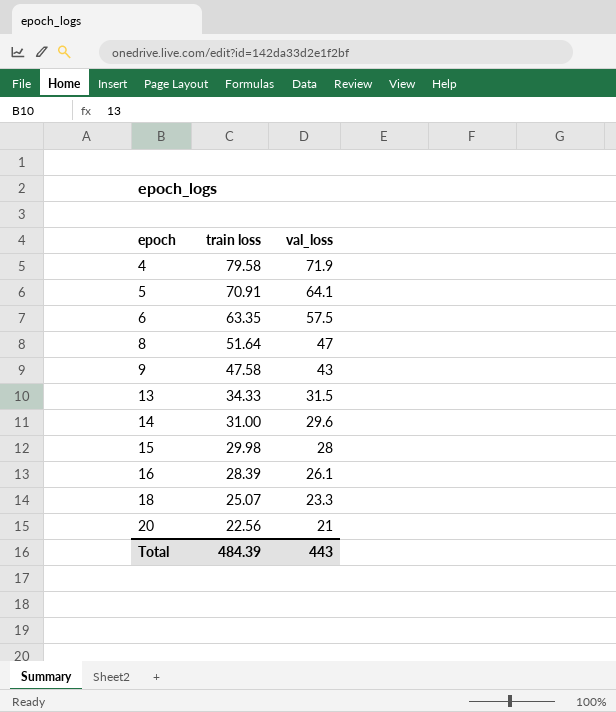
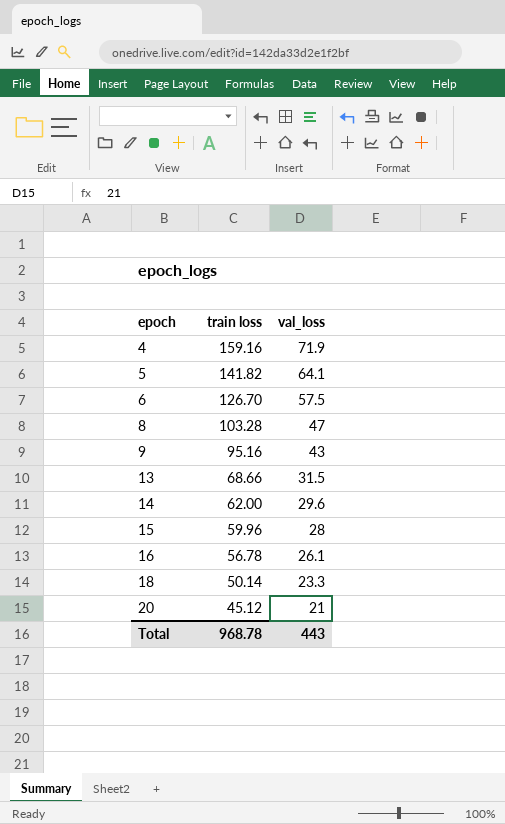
4 | train loss: 79.58 -> 159.16
5 | train loss: 70.91 -> 141.82
6 | train loss: 63.35 -> 126.70
8 | train loss: 51.64 -> 103.28
9 | train loss: 47.58 -> 95.16
13 | train loss: 34.33 -> 68.66
14 | train loss: 31.00 -> 62.00
15 | train loss: 29.98 -> 59.96
16 | train loss: 28.39 -> 56.78
18 | train loss: 25.07 -> 50.14
20 | train loss: 22.56 -> 45.12
Total | train loss: 484.39 -> 968.78

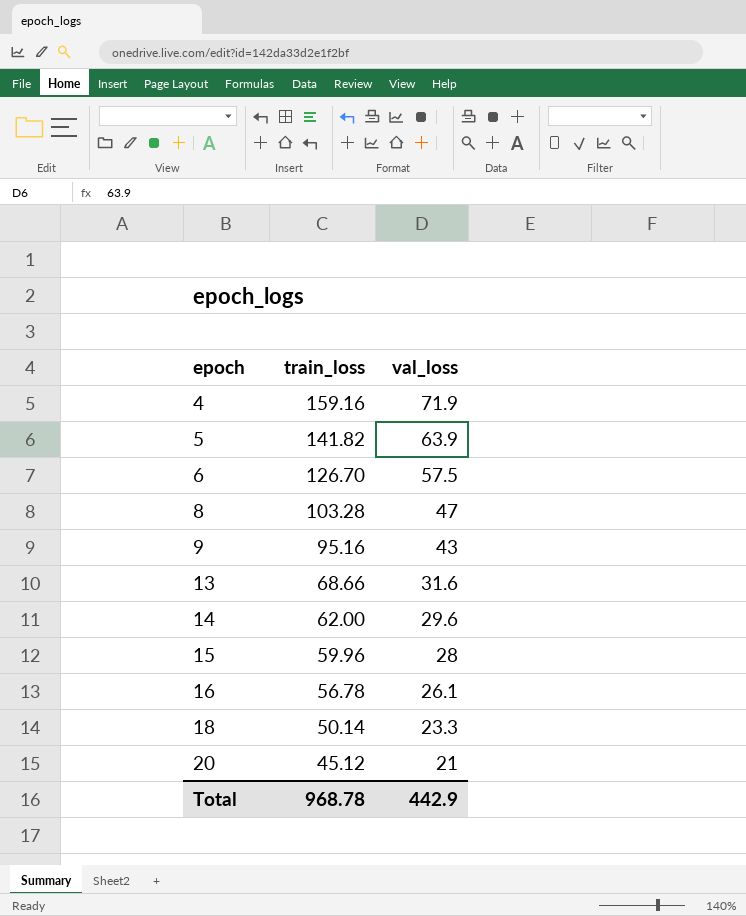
column name: train loss -> train_loss
5 | val_loss: 64.1 -> 63.9
13 | val_loss: 31.5 -> 31.6
Total | val_loss: 443 -> 442.9

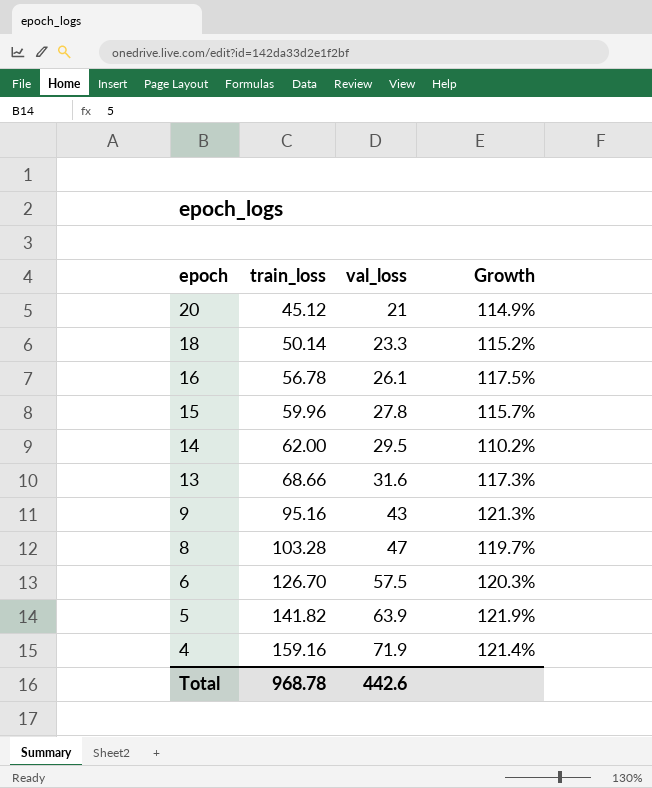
row order: epoch ascending -> epoch descending
column Growth | formula: none -> ([train_loss] - [val_loss]) / [val_loss]
15 | val_loss: 28 -> 27.8
14 | val_loss: 29.6 -> 29.5
Total | val_loss: 442.9 -> 442.6

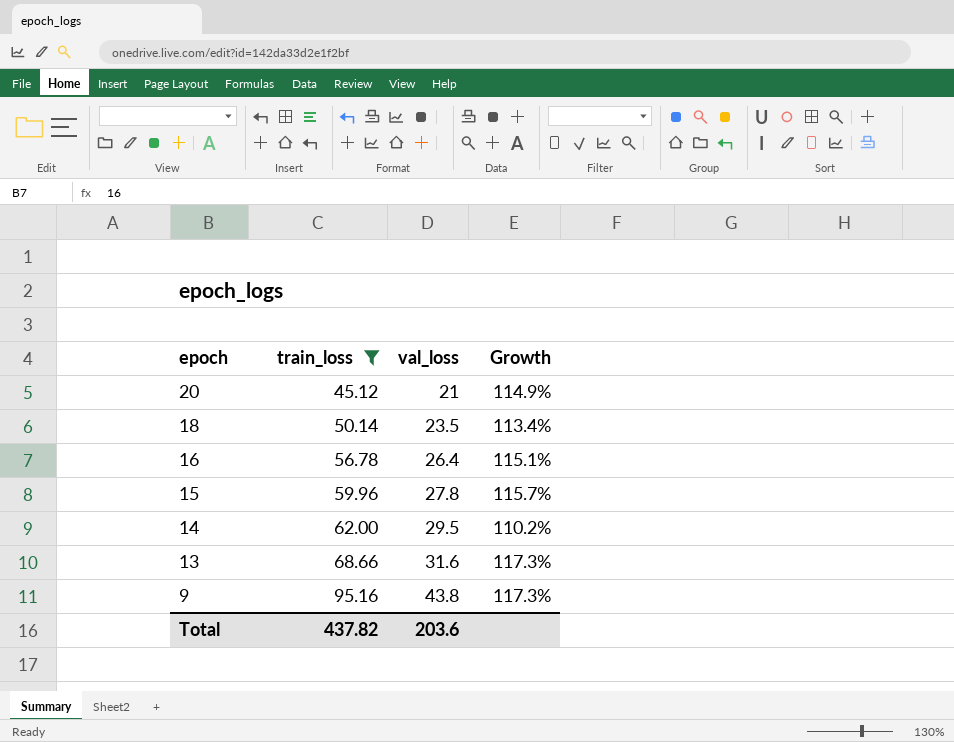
filter: none -> train_loss <= 95.16
18 | val_loss: 23.3 -> 23.5
18 | Growth: 115.2% -> 113.4%
16 | val_loss: 26.1 -> 26.4
16 | Growth: 117.5% -> 115.1%
9 | val_loss: 43 -> 43.8
9 | Growth: 121.3% -> 117.3%
Total | train_loss: 968.78 -> 437.82
Total | val_loss: 442.6 -> 203.6

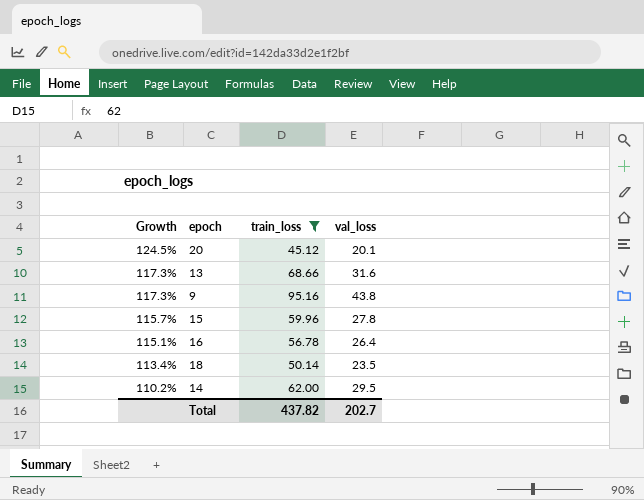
row order: epoch descending -> Growth descending
column Growth | position: 4 -> 1
20 | Growth: 114.9% -> 124.5%
20 | val_loss: 21 -> 20.1
Total | val_loss: 203.6 -> 202.7

